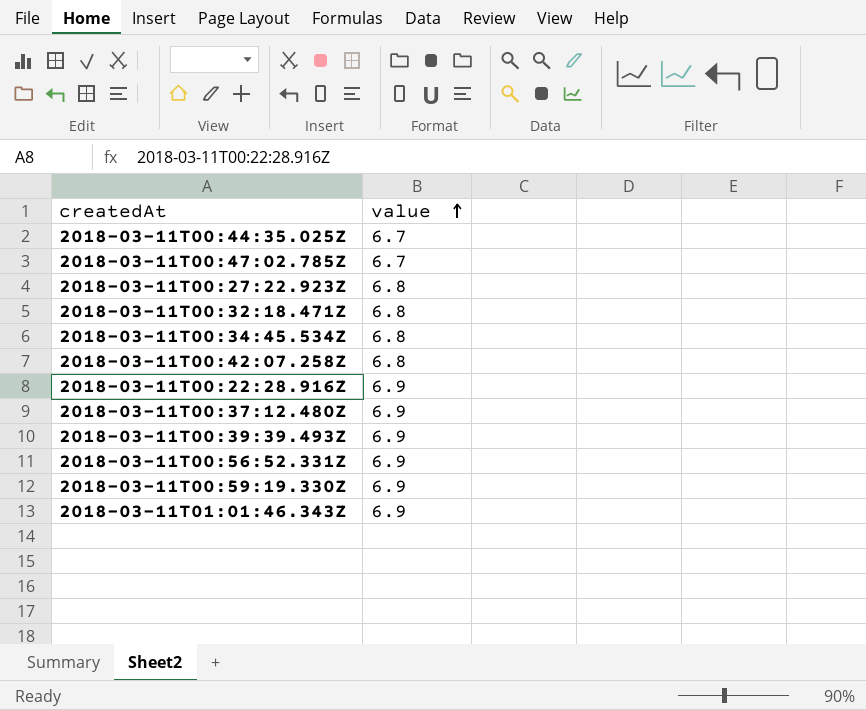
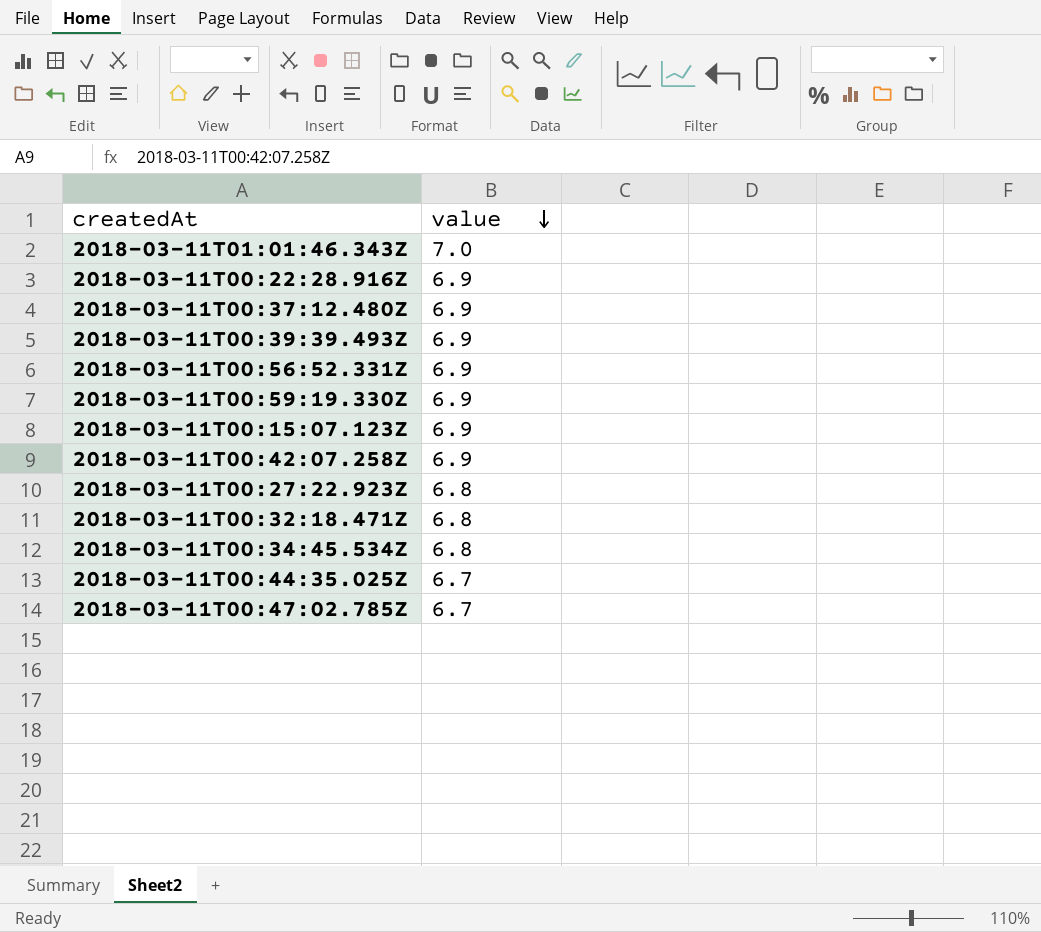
row order: value ascending -> value descending
2018-03-11T01:01:46.343Z | value: 6.9 -> 7.0
row 2018-03-11T00:15:07.123Z: none -> 6.9
2018-03-11T00:42:07.258Z | value: 6.8 -> 6.9

